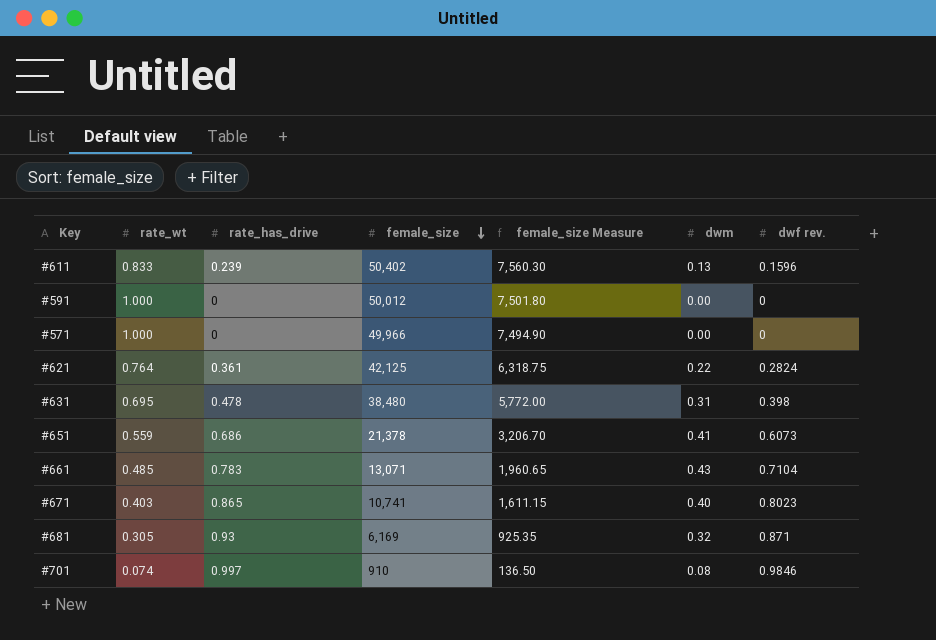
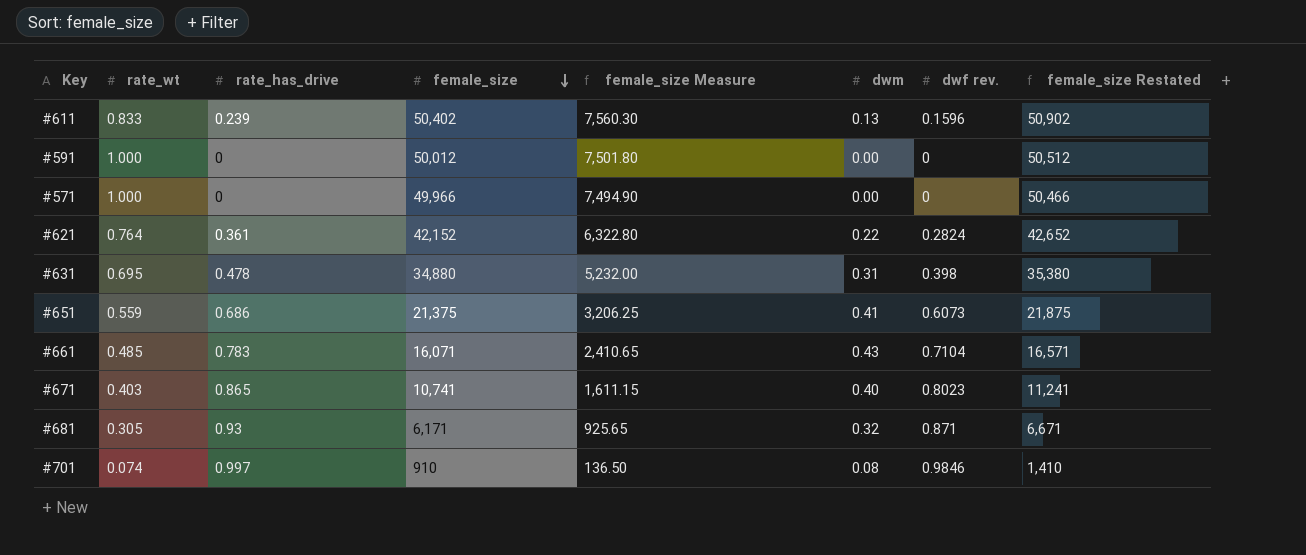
column female_size Restated | formula: none -> [female_size] + 500
#621 | female_size: 42,125 -> 42,152
#621 | female_size Measure: 6,318.75 -> 6,322.80
#631 | female_size: 38,480 -> 34,880
#631 | female_size Measure: 5,772.00 -> 5,232.00
#651 | female_size: 21,378 -> 21,375
#651 | female_size Measure: 3,206.70 -> 3,206.25
#661 | female_size: 13,071 -> 16,071
#661 | female_size Measure: 1,960.65 -> 2,410.65
#681 | female_size: 6,169 -> 6,171
#681 | female_size Measure: 925.35 -> 925.65

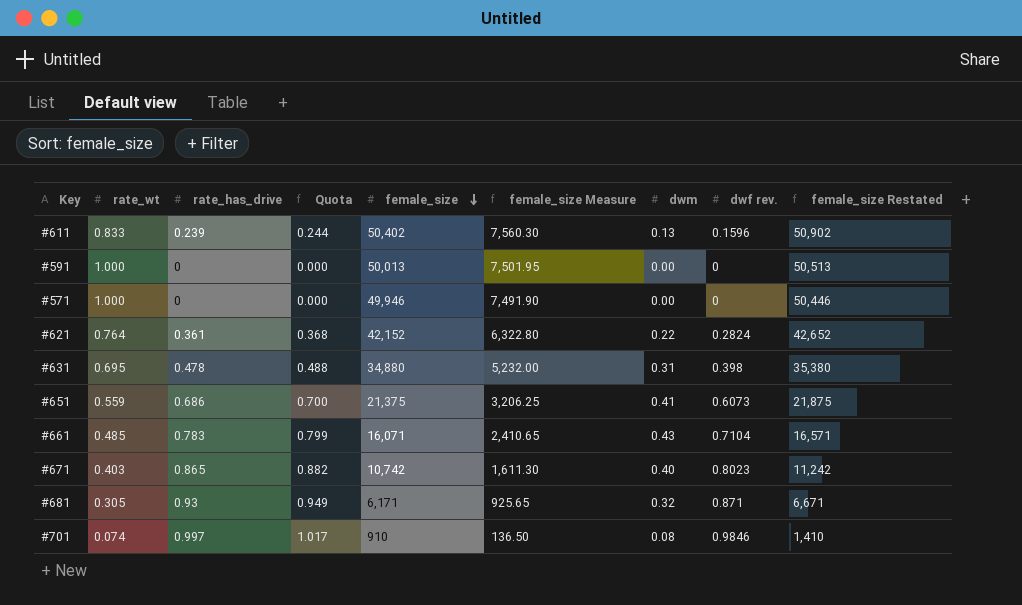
column Quota | formula: none -> [rate_has_drive] * 1.02
#591 | female_size: 50,012 -> 50,013
#591 | female_size Measure: 7,501.80 -> 7,501.95
#591 | female_size Restated: 50,512 -> 50,513
#571 | female_size: 49,966 -> 49,946
#571 | female_size Measure: 7,494.90 -> 7,491.90
#571 | female_size Restated: 50,466 -> 50,446
#671 | female_size: 10,741 -> 10,742
#671 | female_size Measure: 1,611.15 -> 1,611.30
#671 | female_size Restated: 11,241 -> 11,242

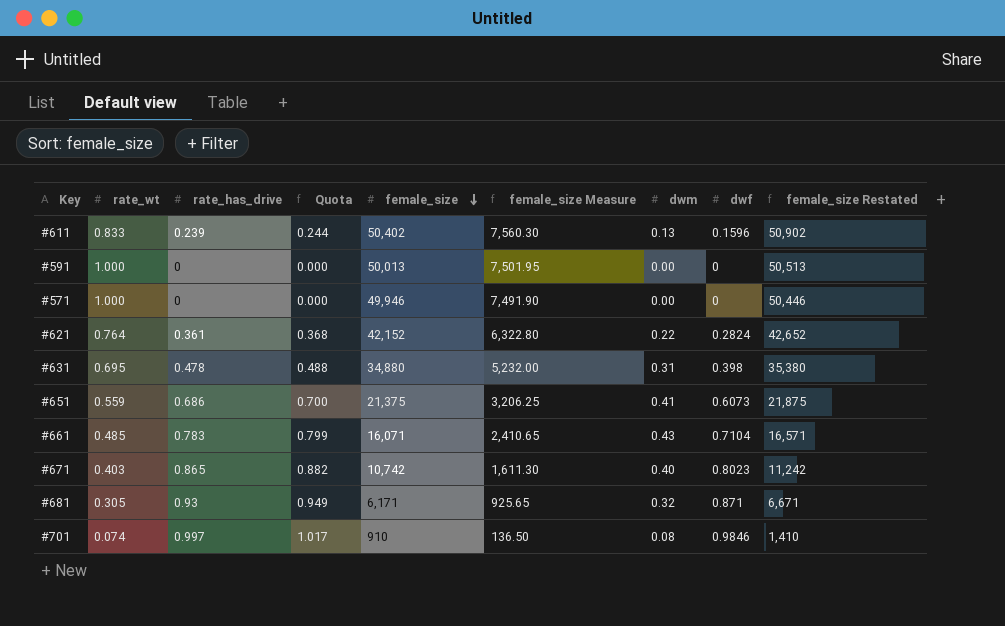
column name: dwf rev. -> dwf

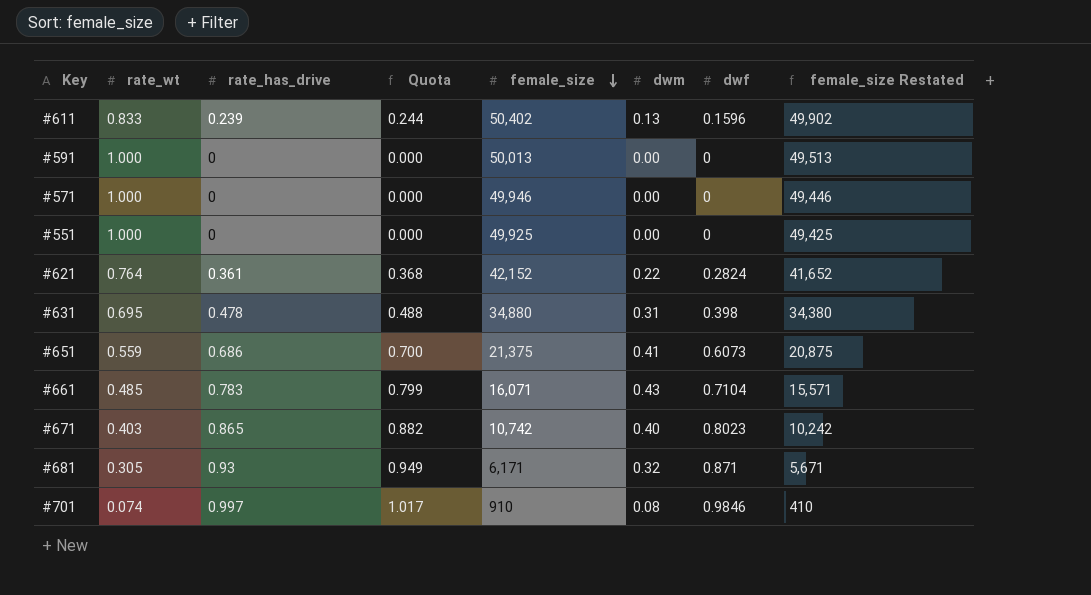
column female_size Measure | formula: [female_size] * 0.15 -> none
column female_size Restated | formula: [female_size] + 500 -> [female_size] - 500
row #551: none -> 1.000 | 0 | 0.000 | 49,925 | 0.00 | 0 | 49,425

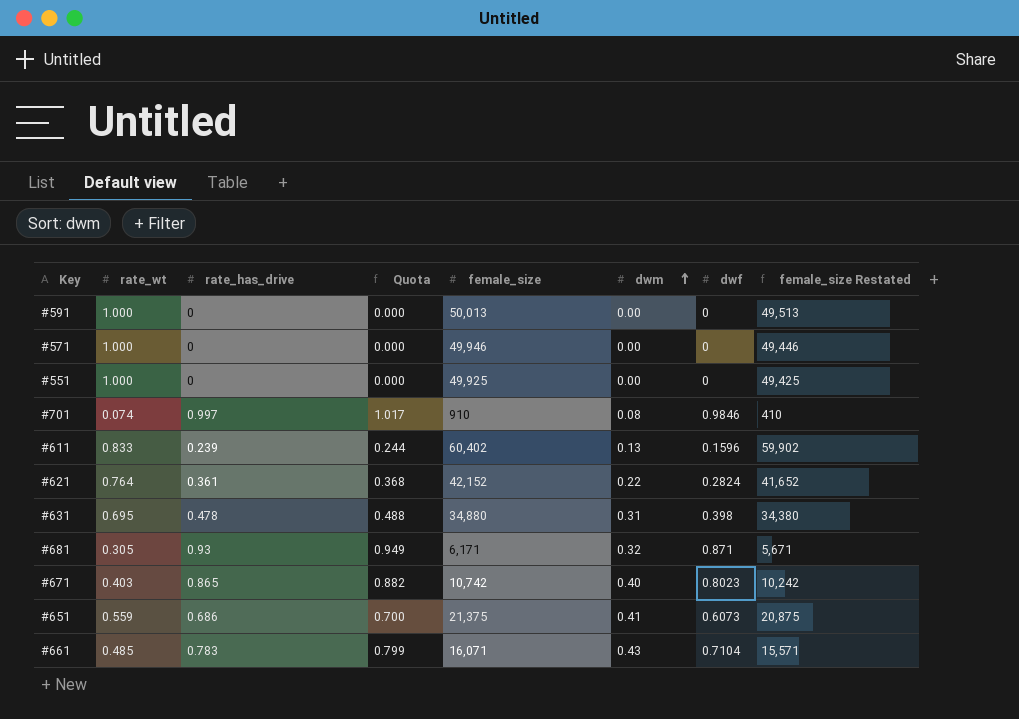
row order: female_size descending -> dwm ascending
#611 | female_size: 50,402 -> 60,402
#611 | female_size Restated: 49,902 -> 59,902

